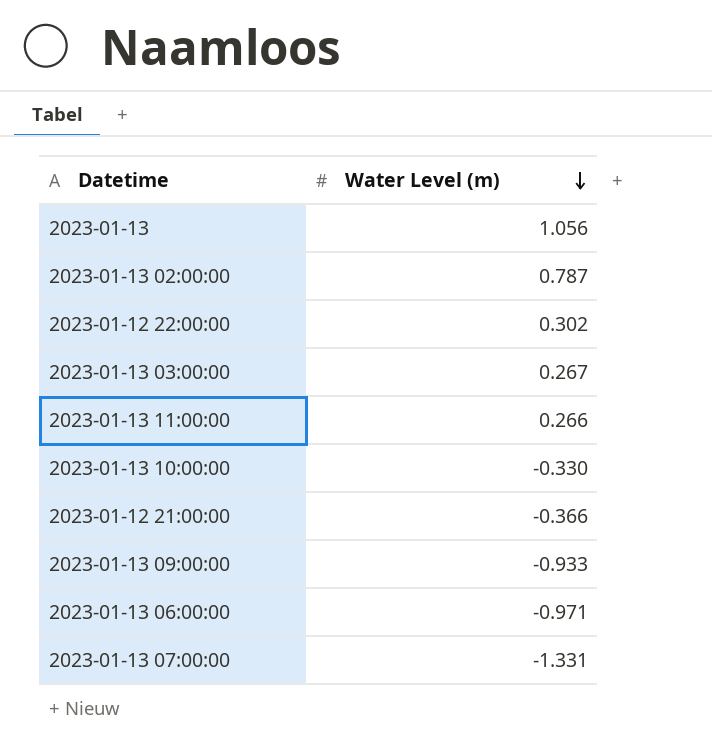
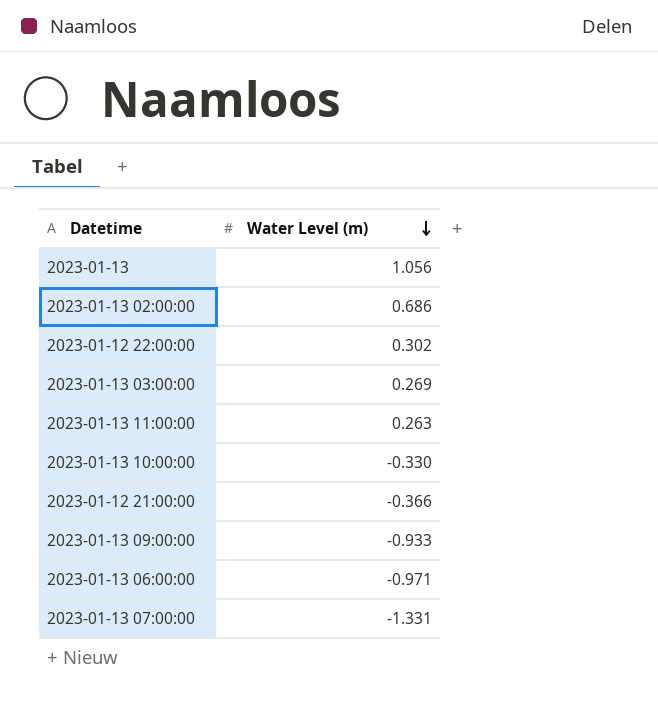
2023-01-13 02:00:00 | Water Level (m): 0.787 -> 0.686
2023-01-13 03:00:00 | Water Level (m): 0.267 -> 0.269
2023-01-13 11:00:00 | Water Level (m): 0.266 -> 0.263

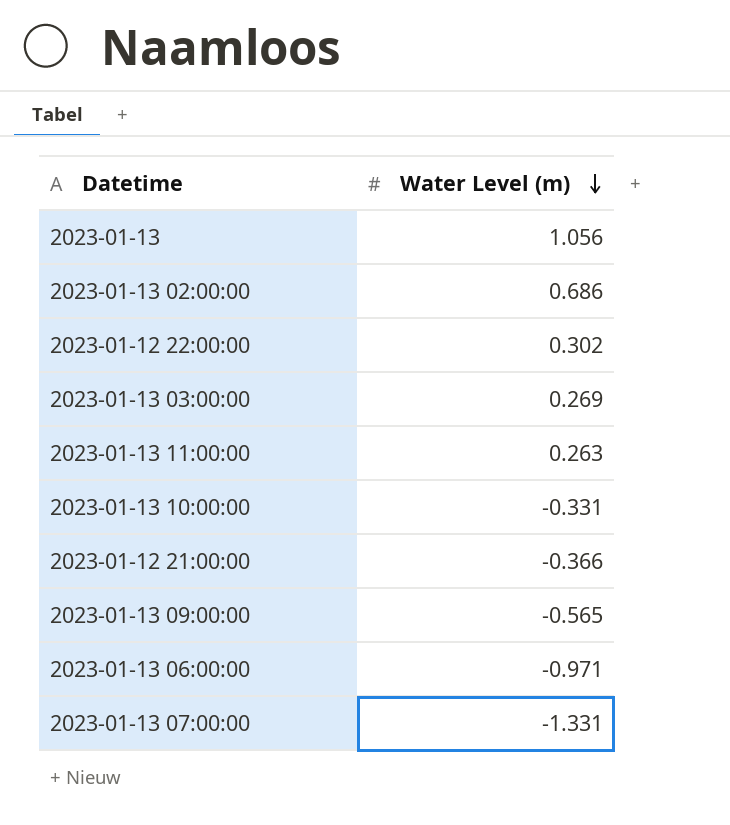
2023-01-13 10:00:00 | Water Level (m): -0.330 -> -0.331
2023-01-13 09:00:00 | Water Level (m): -0.933 -> -0.565

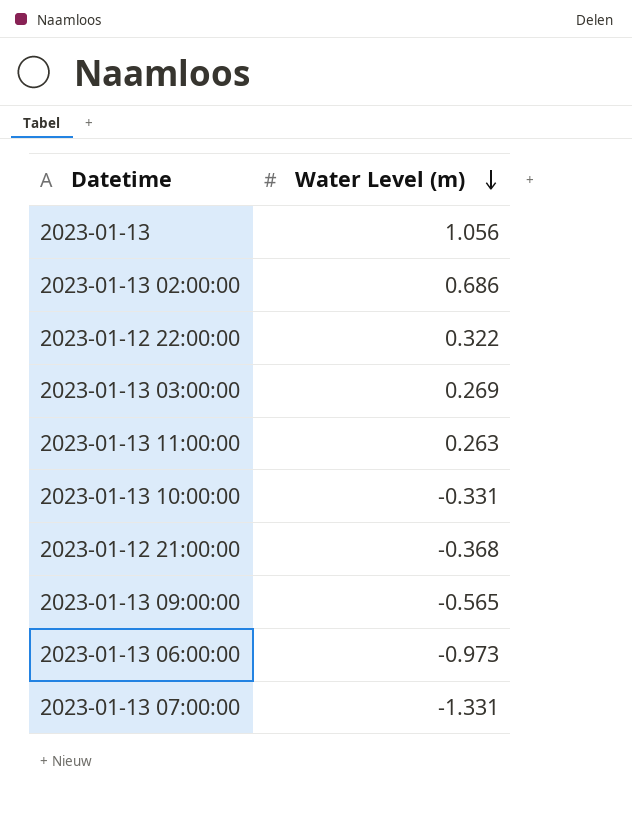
2023-01-12 22:00:00 | Water Level (m): 0.302 -> 0.322
2023-01-12 21:00:00 | Water Level (m): -0.366 -> -0.368
2023-01-13 06:00:00 | Water Level (m): -0.971 -> -0.973

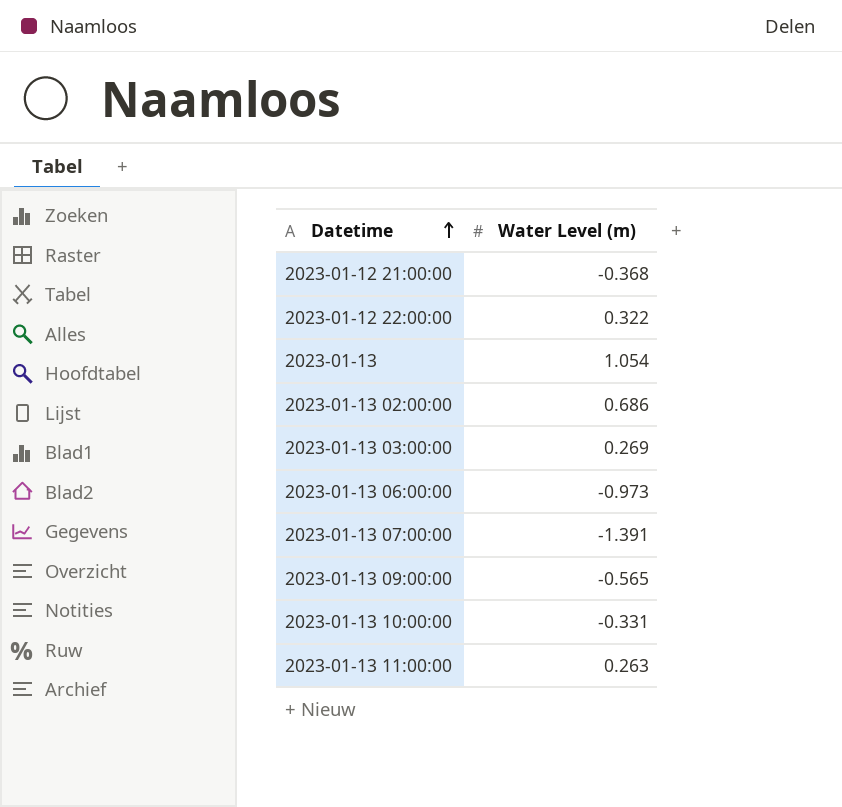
row order: Water Level (m) descending -> Datetime ascending
2023-01-13 | Water Level (m): 1.056 -> 1.054
2023-01-13 07:00:00 | Water Level (m): -1.331 -> -1.391

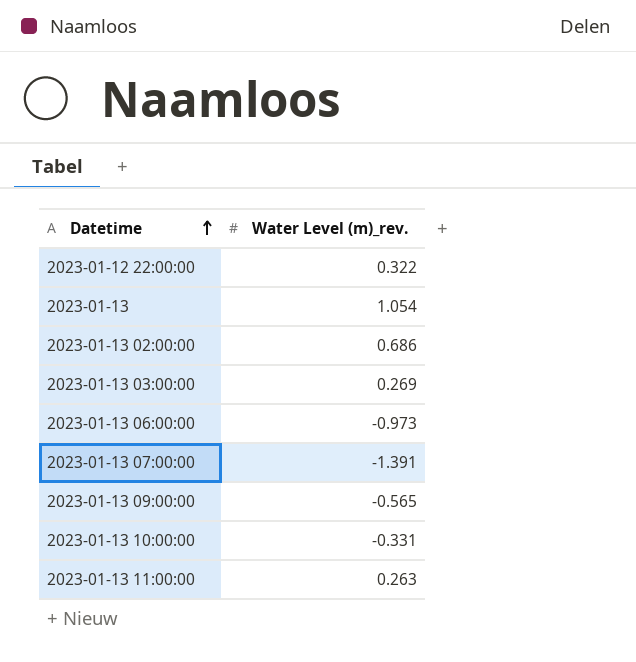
column name: Water Level (m) -> Water Level (m)_rev.
row 2023-01-12 21:00:00: -0.368 -> none

